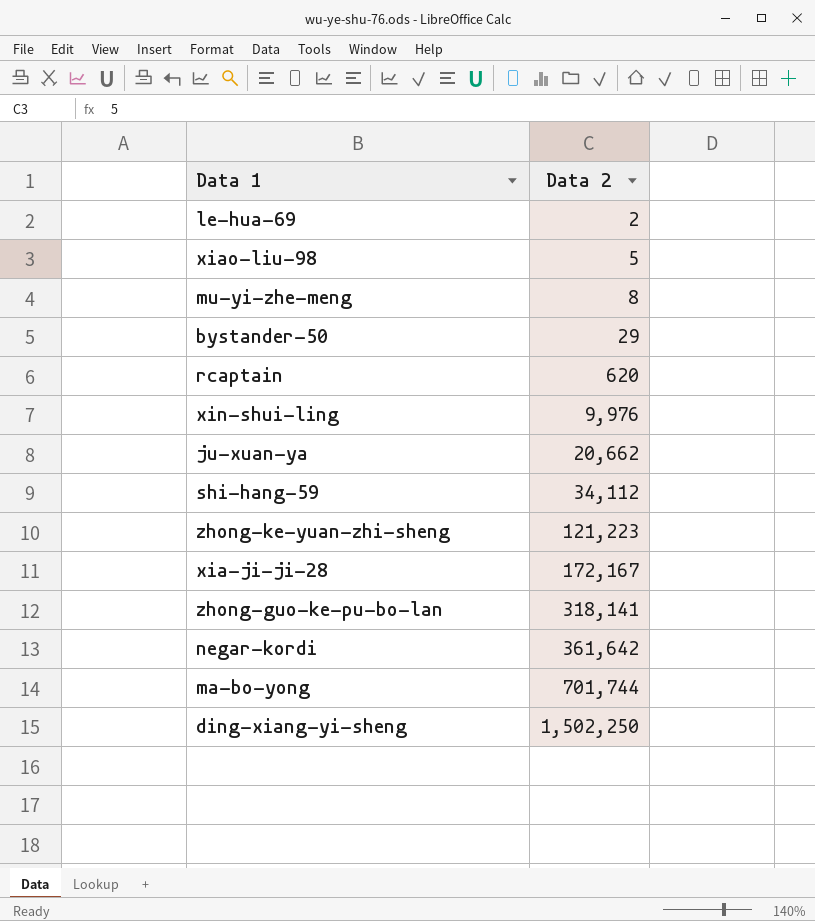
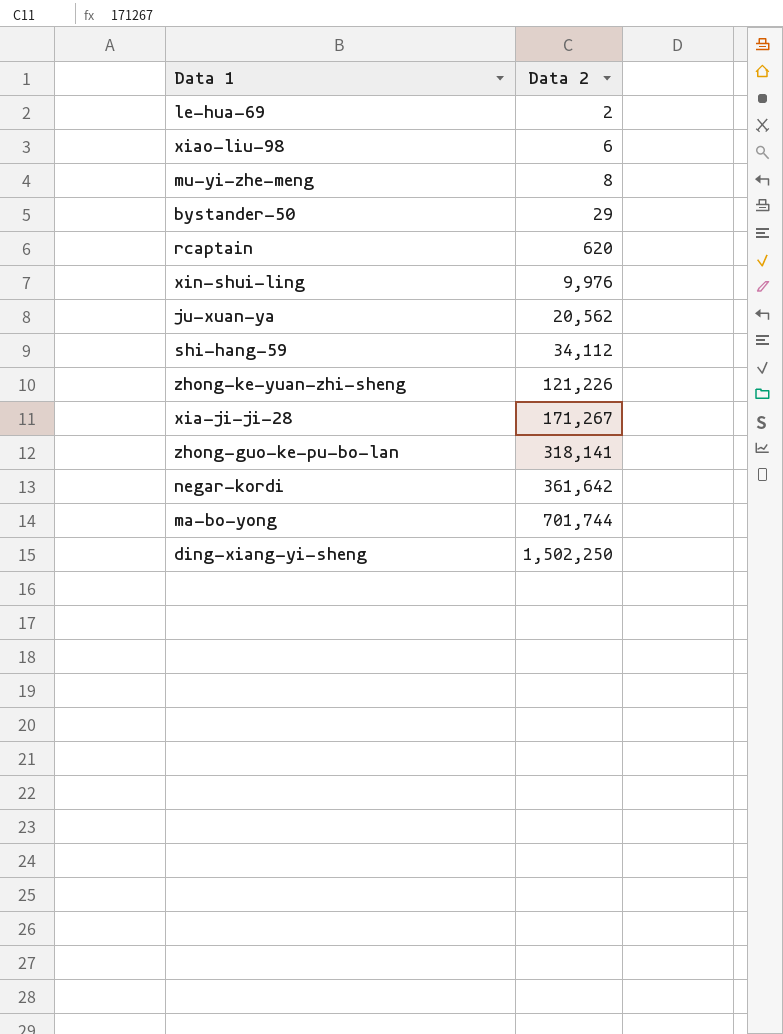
xiao-liu-98 | Data 2: 5 -> 6
ju-xuan-ya | Data 2: 20,662 -> 20,562
zhong-ke-yuan-zhi-sheng | Data 2: 121,223 -> 121,226
xia-ji-ji-28 | Data 2: 172,167 -> 171,267

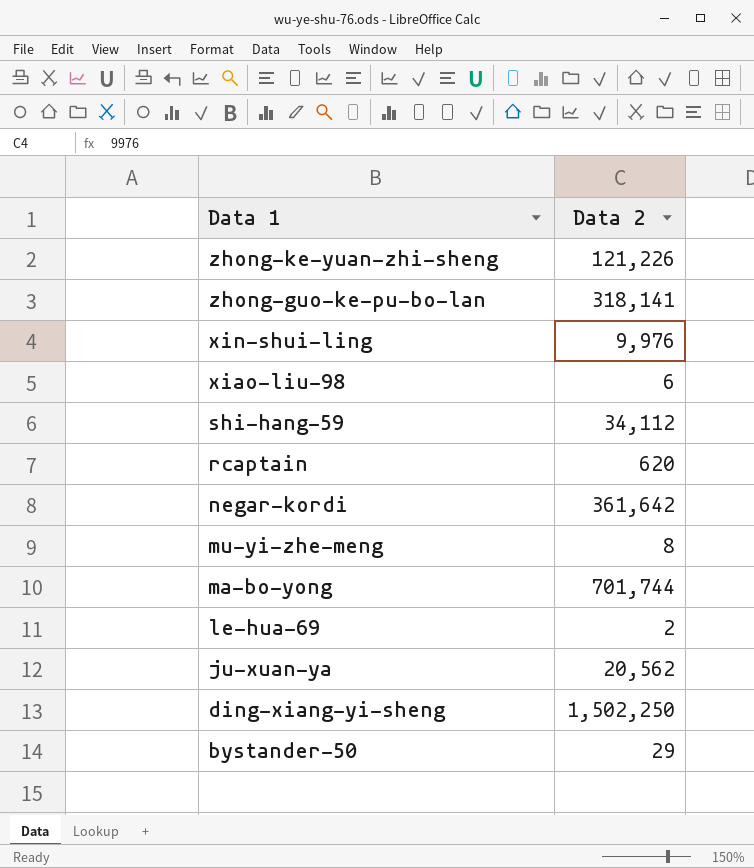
row order: Data 2 ascending -> Data 1 descending
row xia-ji-ji-28: 171,267 -> none

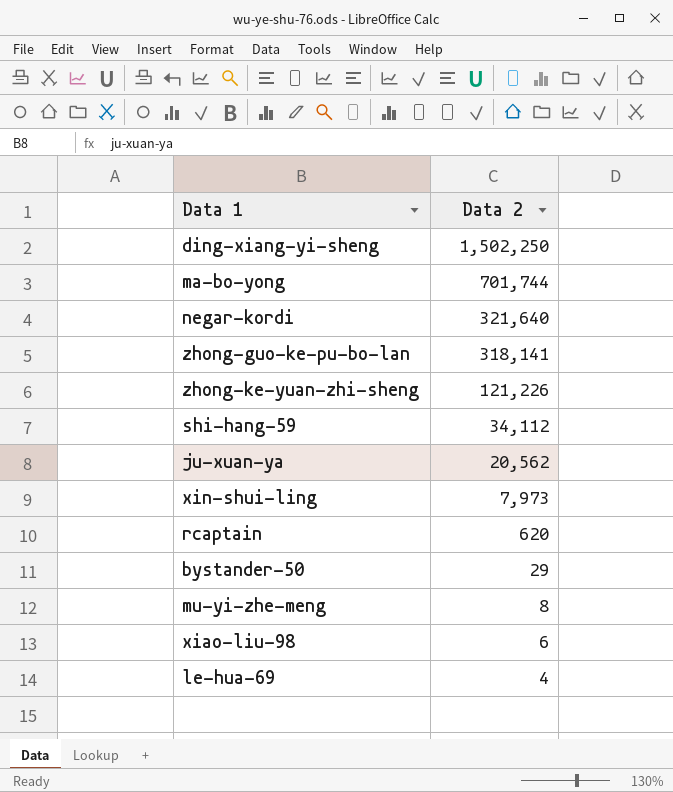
row order: Data 1 descending -> Data 2 descending
negar-kordi | Data 2: 361,642 -> 321,640
xin-shui-ling | Data 2: 9,976 -> 7,973
le-hua-69 | Data 2: 2 -> 4

